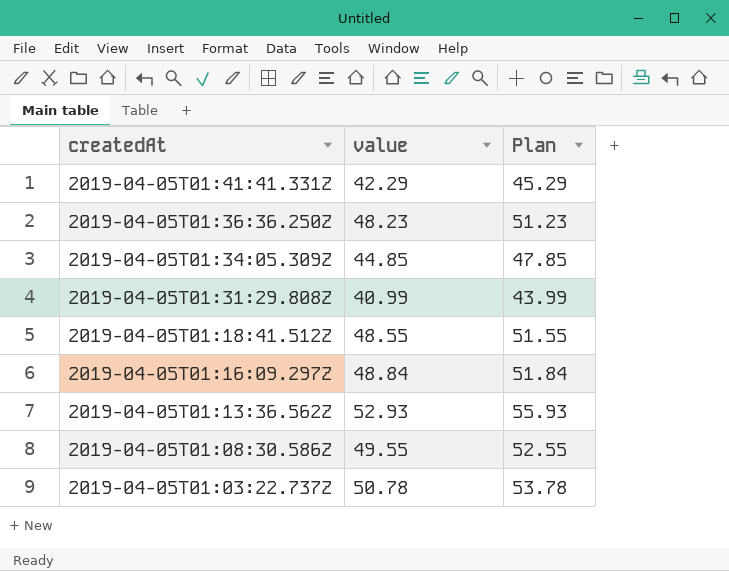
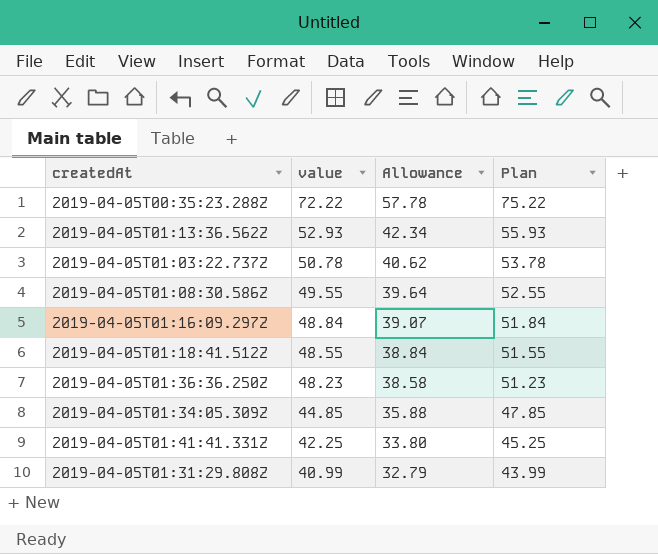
row order: createdAt descending -> value descending
column Allowance | formula: none -> [value] * 0.8
row 2019-04-05T00:35:23.288Z: none -> 72.22 | 57.78 | 75.22
2019-04-05T01:41:41.331Z | value: 42.29 -> 42.25
2019-04-05T01:41:41.331Z | Plan: 45.29 -> 45.25

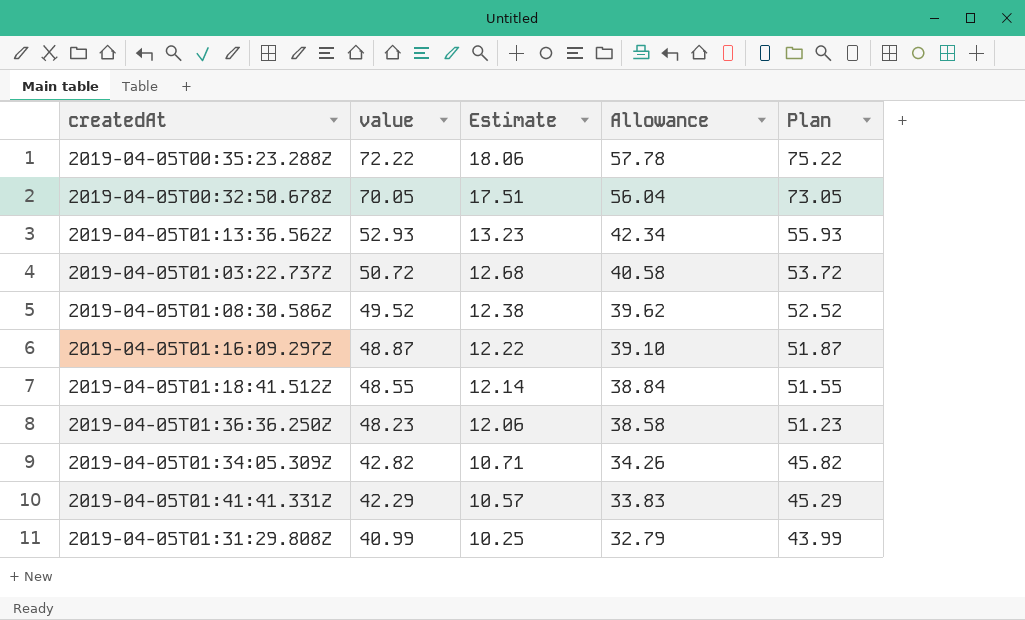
column Estimate | formula: none -> [value] * 0.25
row 2019-04-05T00:32:50.678Z: none -> 70.05 | 17.51 | 56.04 | 73.05
2019-04-05T01:03:22.737Z | value: 50.78 -> 50.72
2019-04-05T01:03:22.737Z | Allowance: 40.62 -> 40.58
2019-04-05T01:03:22.737Z | Plan: 53.78 -> 53.72
2019-04-05T01:08:30.586Z | value: 49.55 -> 49.52
2019-04-05T01:08:30.586Z | Allowance: 39.64 -> 39.62
2019-04-05T01:08:30.586Z | Plan: 52.55 -> 52.52
2019-04-05T01:16:09.297Z | value: 48.84 -> 48.87
2019-04-05T01:16:09.297Z | Allowance: 39.07 -> 39.10
2019-04-05T01:16:09.297Z | Plan: 51.84 -> 51.87
2019-04-05T01:34:05.309Z | value: 44.85 -> 42.82
2019-04-05T01:34:05.309Z | Allowance: 35.88 -> 34.26
2019-04-05T01:34:05.309Z | Plan: 47.85 -> 45.82
2019-04-05T01:41:41.331Z | value: 42.25 -> 42.29
2019-04-05T01:41:41.331Z | Allowance: 33.80 -> 33.83
2019-04-05T01:41:41.331Z | Plan: 45.25 -> 45.29

